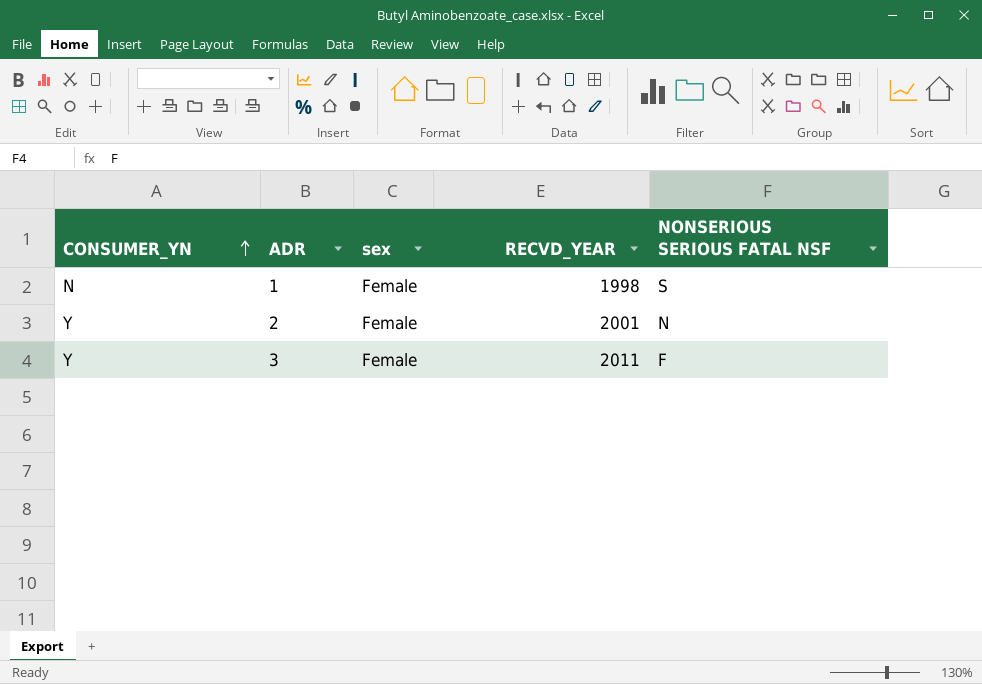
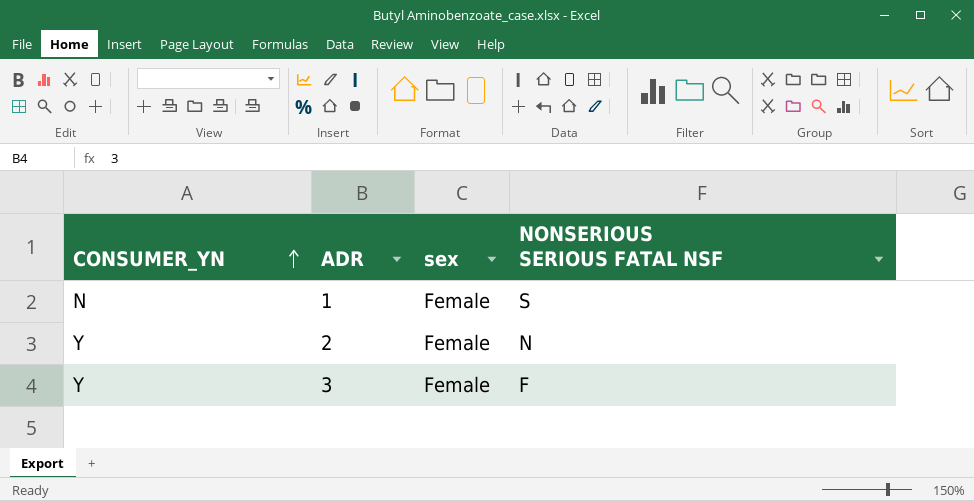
column RECVD_YEAR | position: 4 -> none

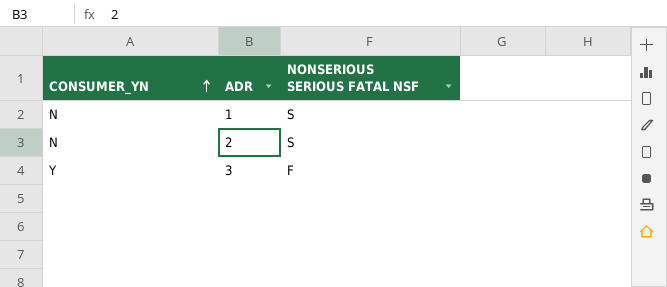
column sex | position: 3 -> none
2 | CONSUMER_YN: Y -> N
2 | NONSERIOUS SERIOUS FATAL NSF: N -> S

